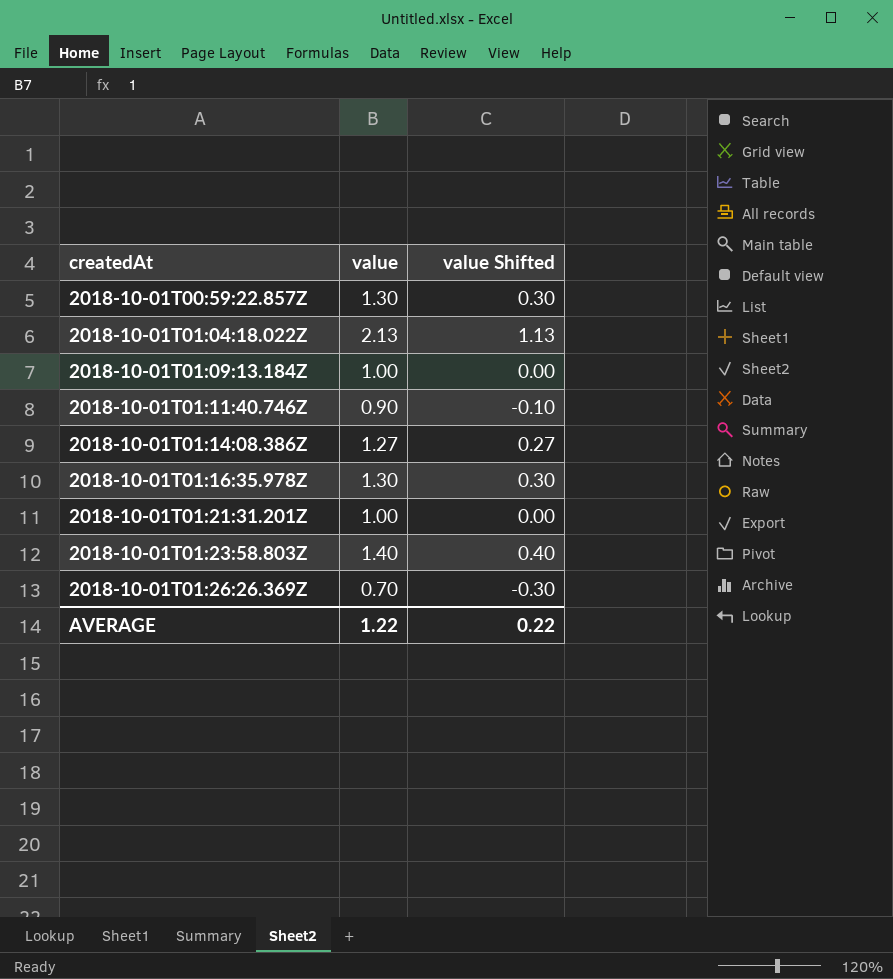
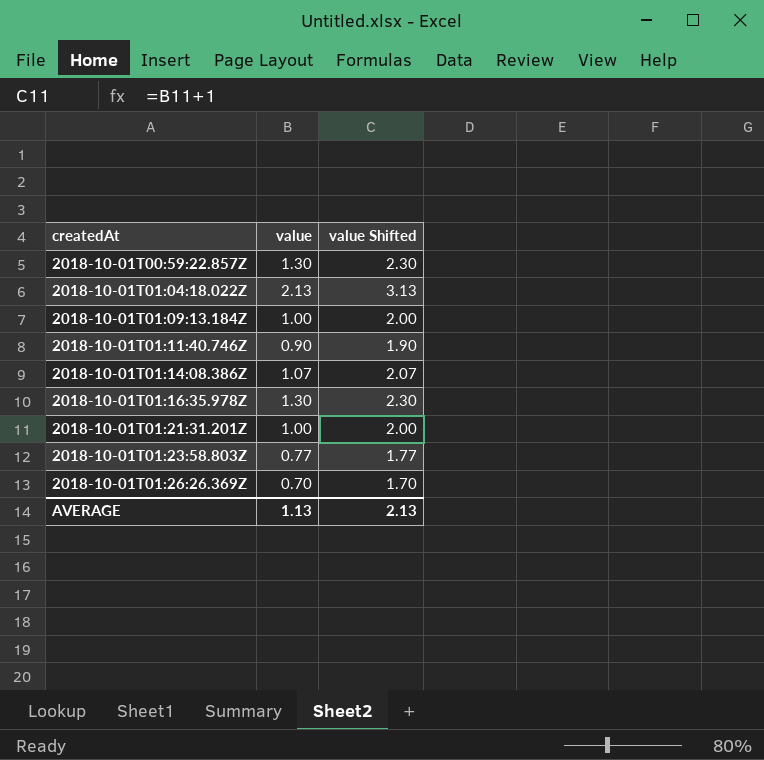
column value Shifted | formula: [value] - 1 -> [value] + 1
2018-10-01T01:14:08.386Z | value: 1.27 -> 1.07
2018-10-01T01:23:58.803Z | value: 1.40 -> 0.77
AVERAGE | value: 1.22 -> 1.13
AVERAGE | value Shifted: 0.22 -> 2.13

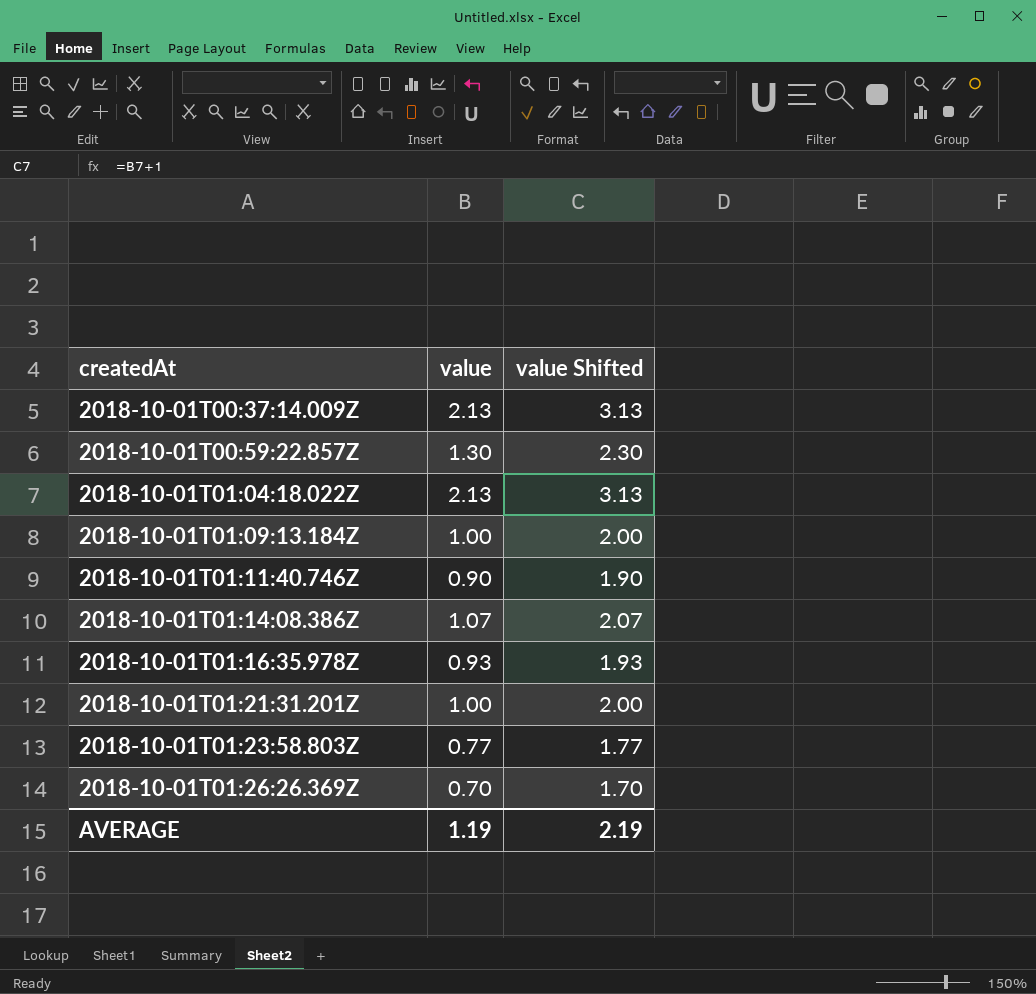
row 2018-10-01T00:37:14.009Z: none -> 2.13 | 3.13
2018-10-01T01:16:35.978Z | value: 1.30 -> 0.93
2018-10-01T01:16:35.978Z | value Shifted: 2.30 -> 1.93
AVERAGE | value: 1.13 -> 1.19
AVERAGE | value Shifted: 2.13 -> 2.19

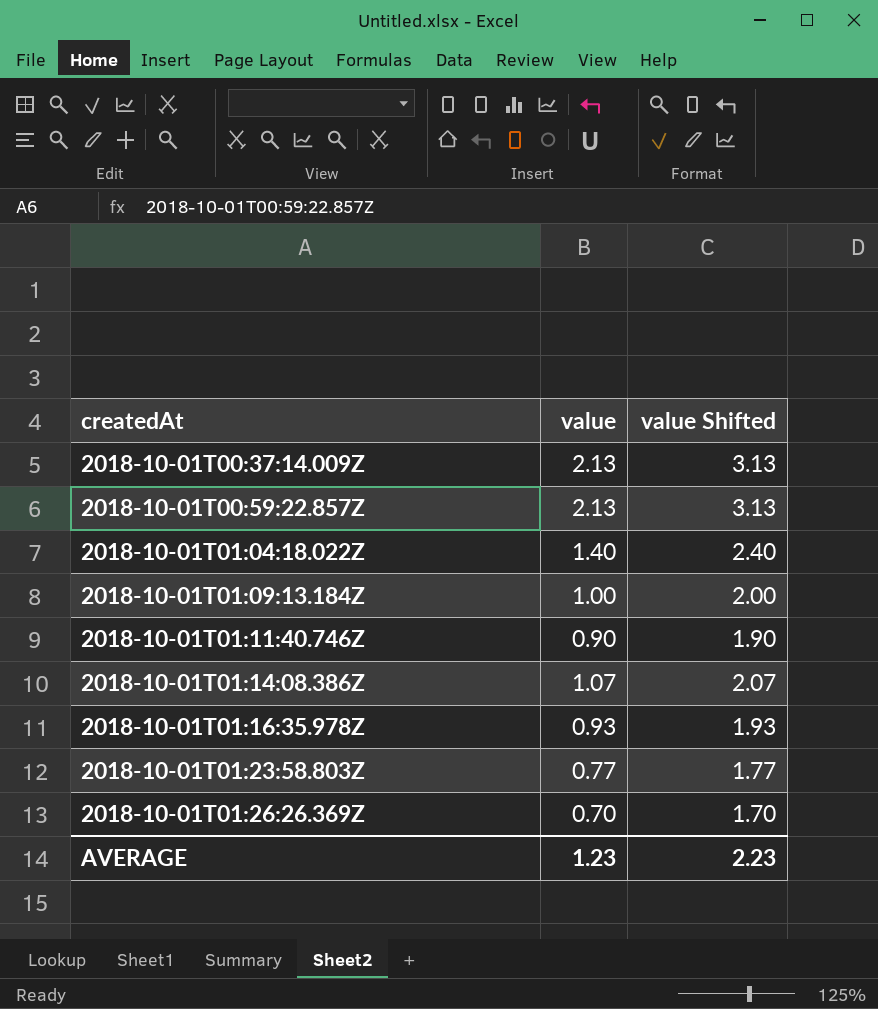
row 2018-10-01T01:21:31.201Z: 1.00 | 2.00 -> none
2018-10-01T00:59:22.857Z | value: 1.30 -> 2.13
2018-10-01T00:59:22.857Z | value Shifted: 2.30 -> 3.13
2018-10-01T01:04:18.022Z | value: 2.13 -> 1.40
2018-10-01T01:04:18.022Z | value Shifted: 3.13 -> 2.40
AVERAGE | value: 1.19 -> 1.23
AVERAGE | value Shifted: 2.19 -> 2.23

